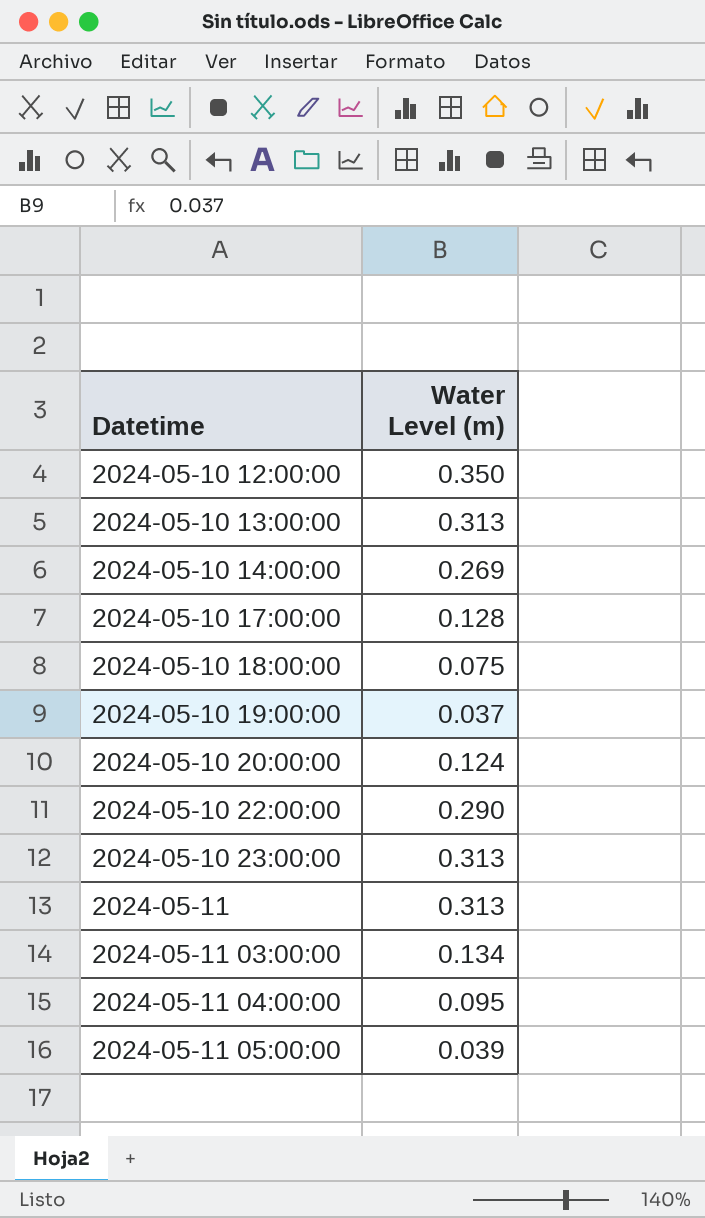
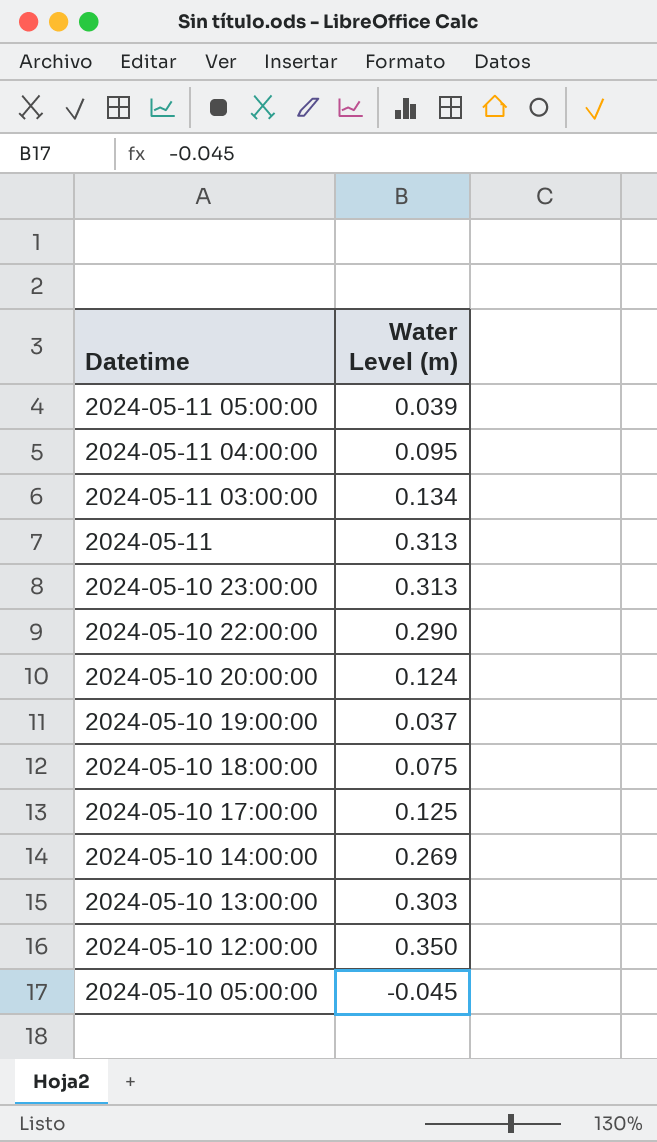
row order: Datetime ascending -> Datetime descending
2024-05-10 17:00:00 | Water Level (m): 0.128 -> 0.125
2024-05-10 13:00:00 | Water Level (m): 0.313 -> 0.303
row 2024-05-10 05:00:00: none -> -0.045

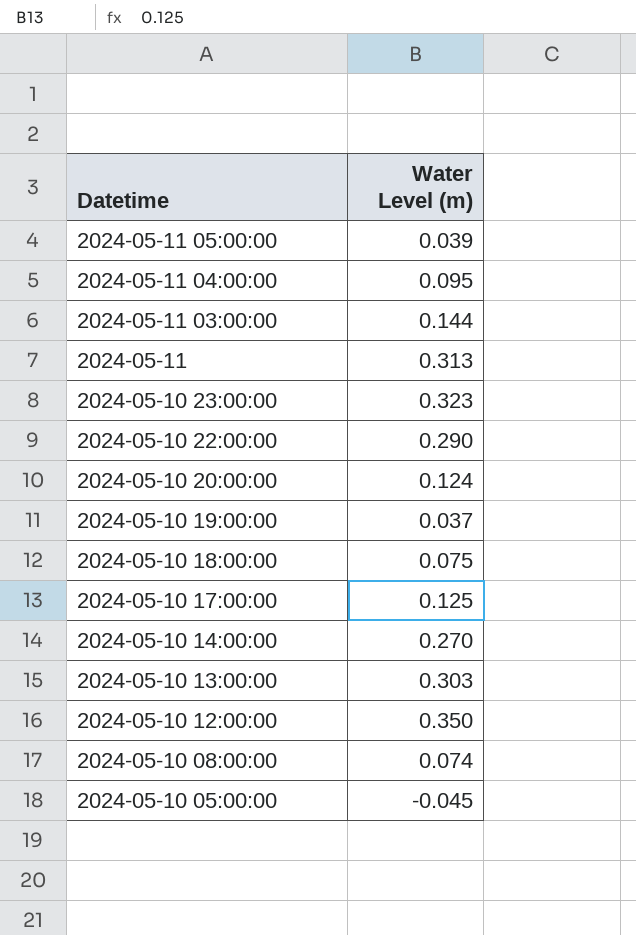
2024-05-11 03:00:00 | Water Level (m): 0.134 -> 0.144
2024-05-10 23:00:00 | Water Level (m): 0.313 -> 0.323
2024-05-10 14:00:00 | Water Level (m): 0.269 -> 0.270
row 2024-05-10 08:00:00: none -> 0.074

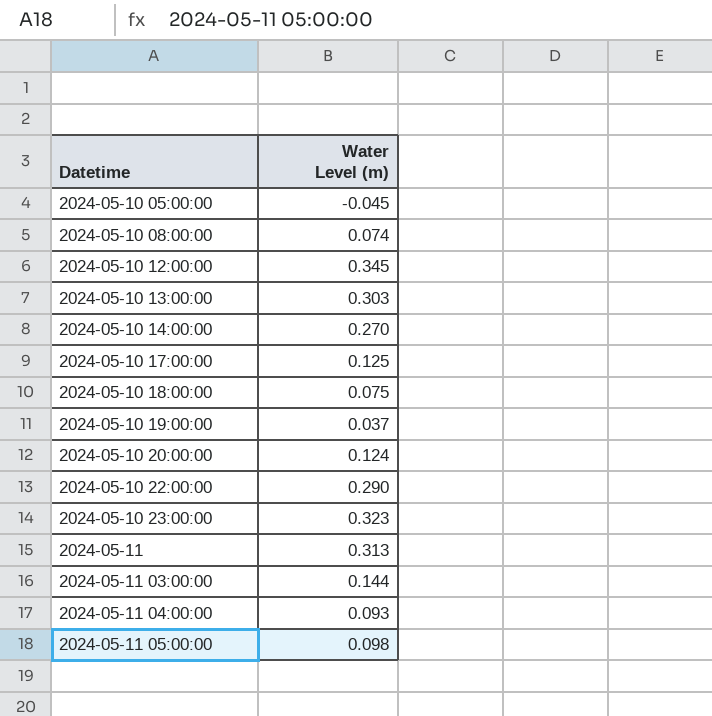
row order: Datetime descending -> Datetime ascending
2024-05-10 12:00:00 | Water Level (m): 0.350 -> 0.345
2024-05-11 04:00:00 | Water Level (m): 0.095 -> 0.093
2024-05-11 05:00:00 | Water Level (m): 0.039 -> 0.098

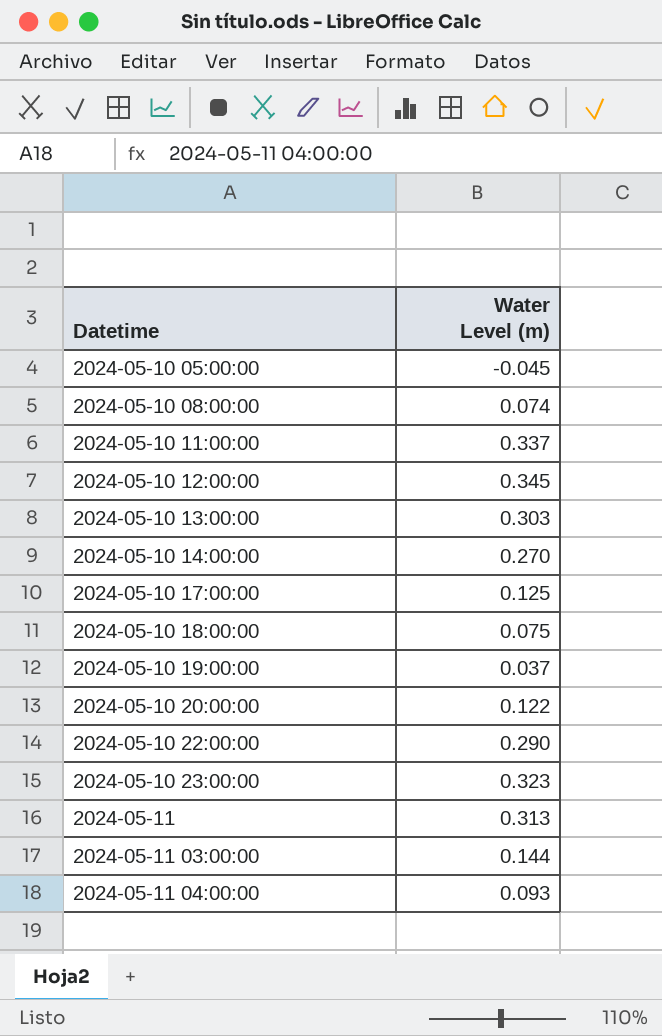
row 2024-05-11 05:00:00: 0.098 -> none
row 2024-05-10 11:00:00: none -> 0.337
2024-05-10 20:00:00 | Water Level (m): 0.124 -> 0.122

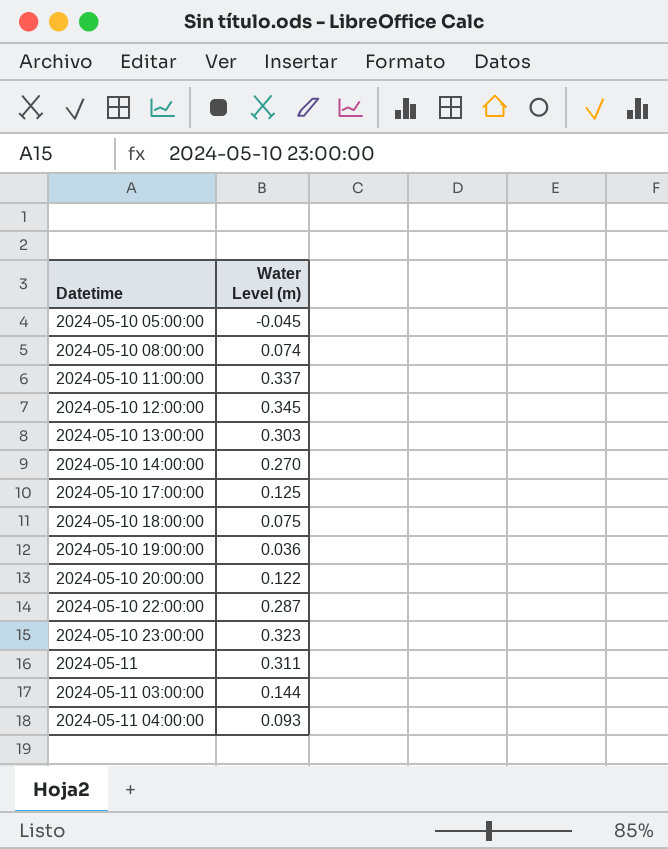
2024-05-10 19:00:00 | Water Level (m): 0.037 -> 0.036
2024-05-10 22:00:00 | Water Level (m): 0.290 -> 0.287
2024-05-11 | Water Level (m): 0.313 -> 0.311

